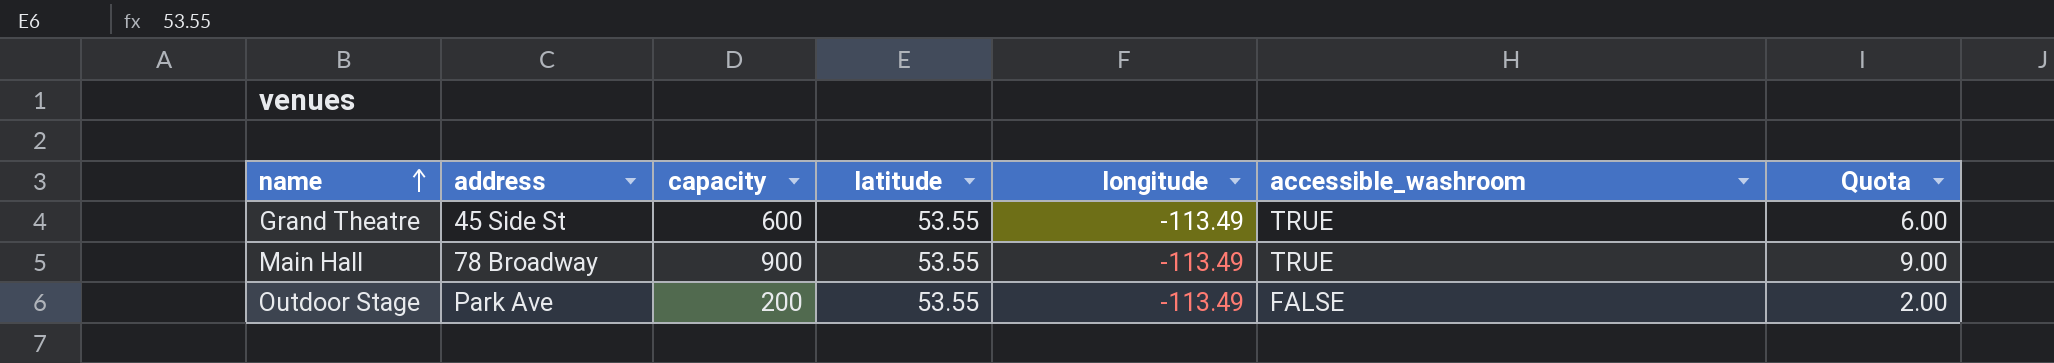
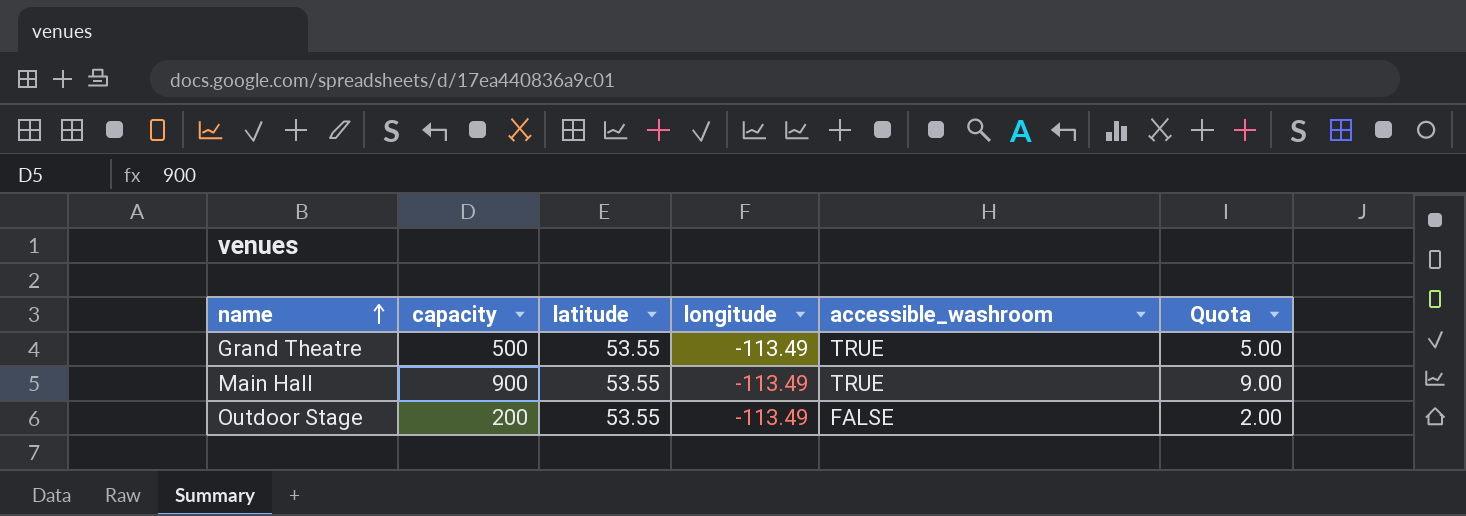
column address | position: 2 -> none
Grand Theatre | capacity: 600 -> 500
Grand Theatre | Quota: 6.00 -> 5.00

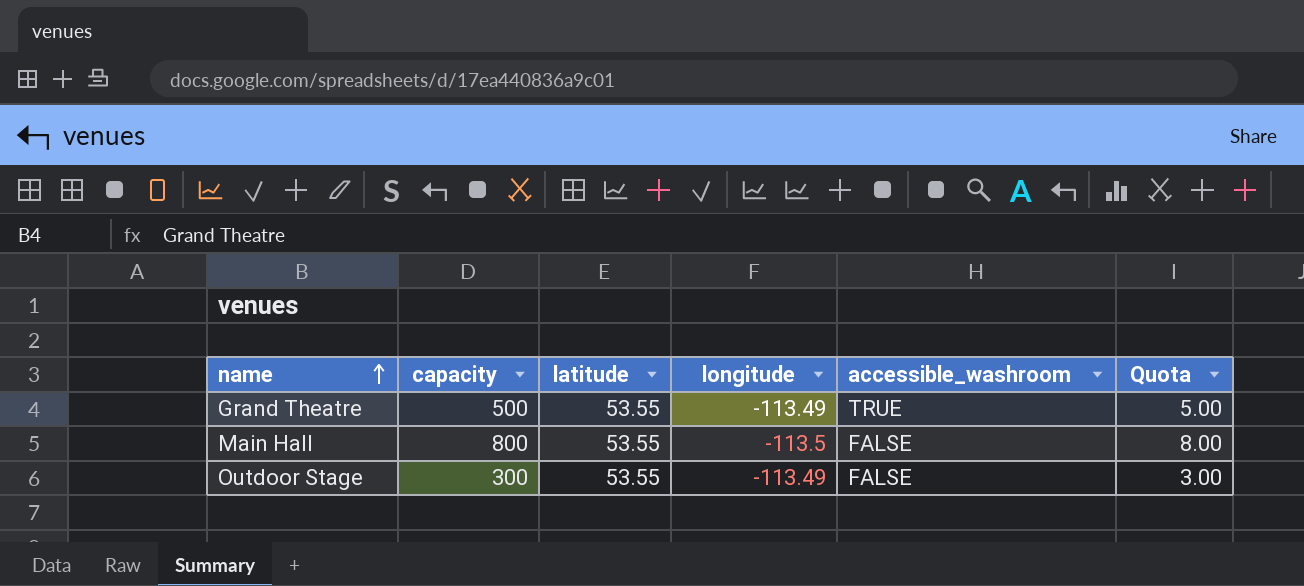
Main Hall | capacity: 900 -> 800
Main Hall | longitude: -113.49 -> -113.5
Main Hall | accessible_washroom: TRUE -> FALSE
Main Hall | Quota: 9.00 -> 8.00
Outdoor Stage | capacity: 200 -> 300
Outdoor Stage | Quota: 2.00 -> 3.00

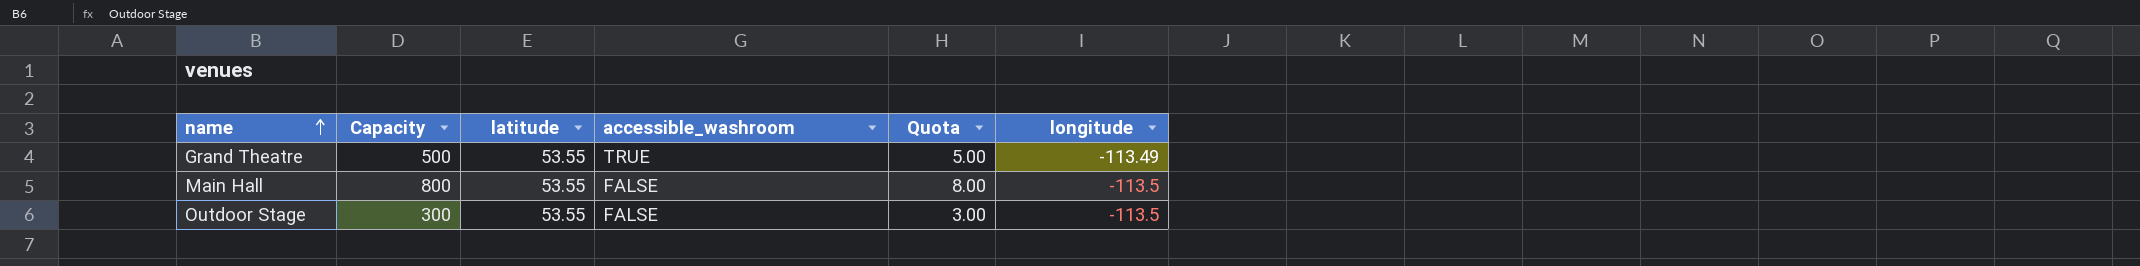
column name: capacity -> Capacity
column longitude | position: 4 -> 6
Outdoor Stage | longitude: -113.49 -> -113.5

